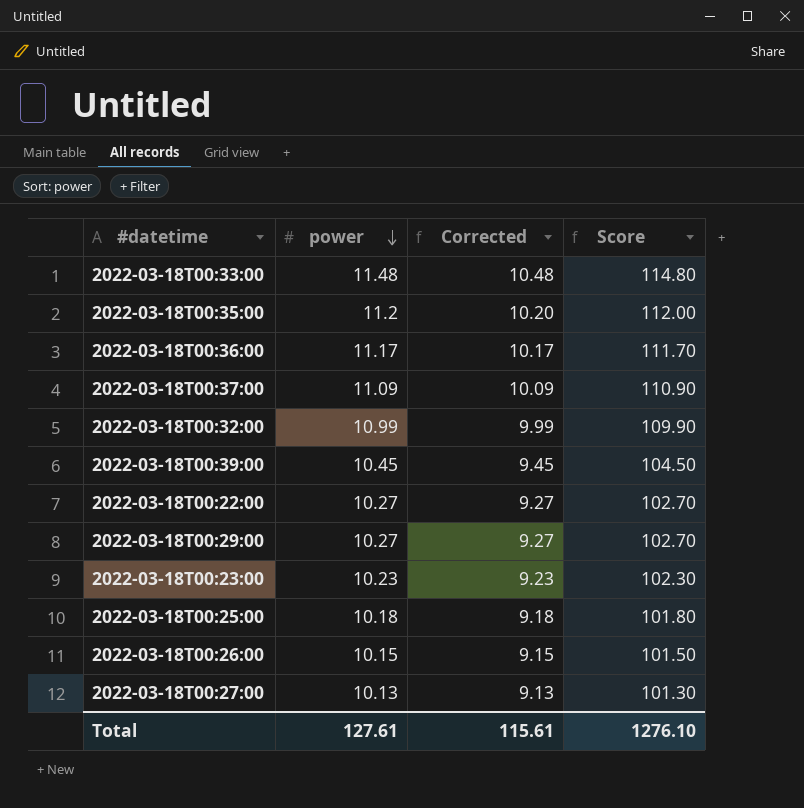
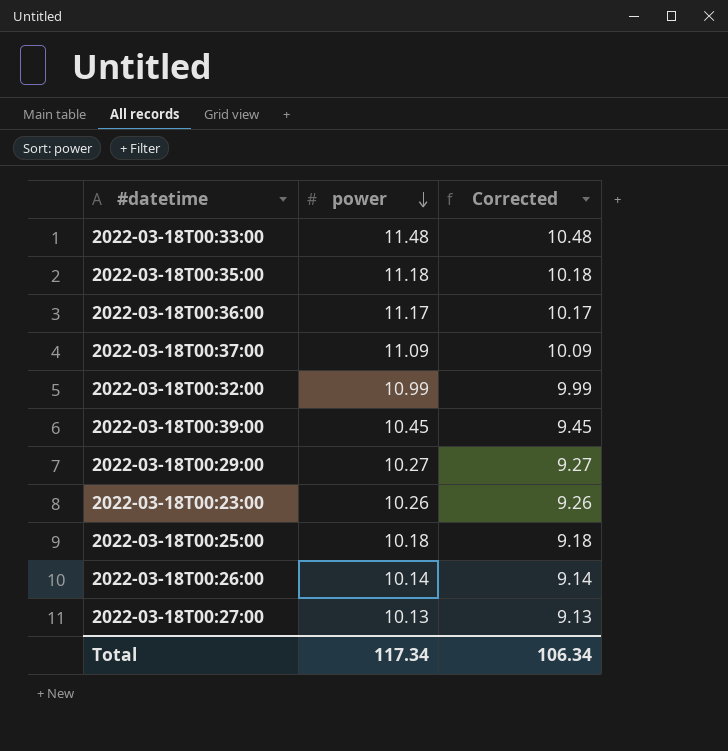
column Score | formula: [power] * 10 -> none
row 2022-03-18T00:22:00: 10.27 | 9.27 | 102.70 -> none
2022-03-18T00:35:00 | power: 11.2 -> 11.18
2022-03-18T00:35:00 | Corrected: 10.20 -> 10.18
2022-03-18T00:23:00 | power: 10.23 -> 10.26
2022-03-18T00:23:00 | Corrected: 9.23 -> 9.26
2022-03-18T00:26:00 | power: 10.15 -> 10.14
2022-03-18T00:26:00 | Corrected: 9.15 -> 9.14
Total | power: 127.61 -> 117.34
Total | Corrected: 115.61 -> 106.34

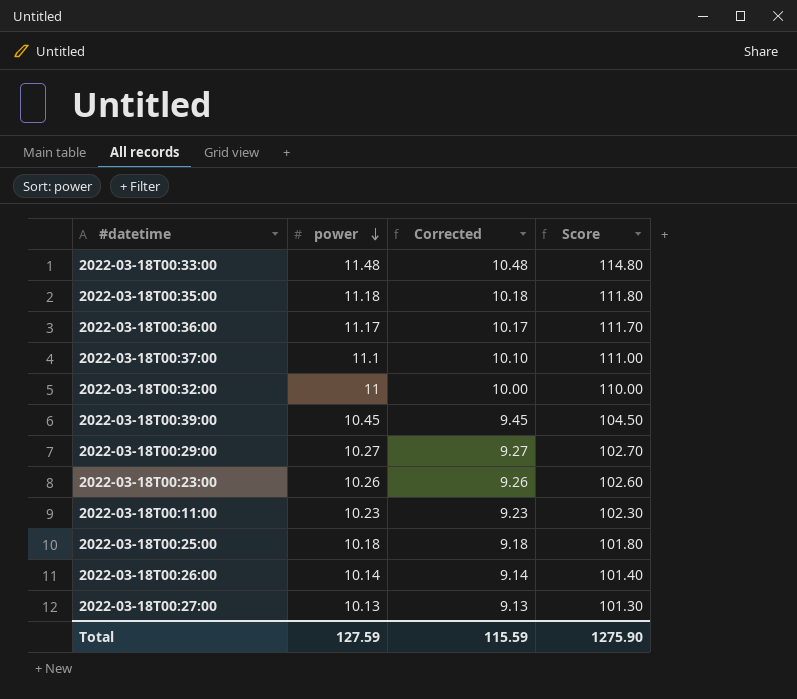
column Score | formula: none -> [power] * 10
2022-03-18T00:37:00 | power: 11.09 -> 11.1
2022-03-18T00:37:00 | Corrected: 10.09 -> 10.10
2022-03-18T00:32:00 | power: 10.99 -> 11
2022-03-18T00:32:00 | Corrected: 9.99 -> 10.00
row 2022-03-18T00:11:00: none -> 10.23 | 9.23 | 102.30
Total | power: 117.34 -> 127.59
Total | Corrected: 106.34 -> 115.59

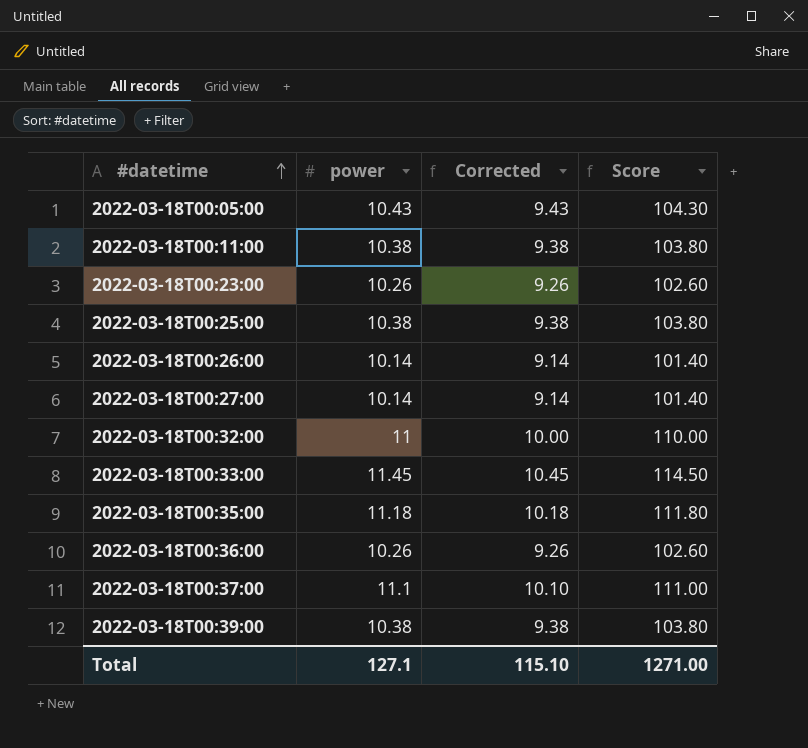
row order: power descending -> #datetime ascending
row 2022-03-18T00:29:00: 10.27 | 9.27 | 102.70 -> none
row 2022-03-18T00:05:00: none -> 10.43 | 9.43 | 104.30
2022-03-18T00:11:00 | power: 10.23 -> 10.38
2022-03-18T00:11:00 | Corrected: 9.23 -> 9.38
2022-03-18T00:11:00 | Score: 102.30 -> 103.80
2022-03-18T00:25:00 | power: 10.18 -> 10.38
2022-03-18T00:25:00 | Corrected: 9.18 -> 9.38
2022-03-18T00:25:00 | Score: 101.80 -> 103.80
2022-03-18T00:27:00 | power: 10.13 -> 10.14
2022-03-18T00:27:00 | Corrected: 9.13 -> 9.14
2022-03-18T00:27:00 | Score: 101.30 -> 101.40
2022-03-18T00:33:00 | power: 11.48 -> 11.45
2022-03-18T00:33:00 | Corrected: 10.48 -> 10.45
2022-03-18T00:33:00 | Score: 114.80 -> 114.50
2022-03-18T00:36:00 | power: 11.17 -> 10.26
2022-03-18T00:36:00 | Corrected: 10.17 -> 9.26
2022-03-18T00:36:00 | Score: 111.70 -> 102.60
2022-03-18T00:39:00 | power: 10.45 -> 10.38
2022-03-18T00:39:00 | Corrected: 9.45 -> 9.38
2022-03-18T00:39:00 | Score: 104.50 -> 103.80
Total | power: 127.59 -> 127.1
Total | Corrected: 115.59 -> 115.10
Total | Score: 1275.90 -> 1271.00

